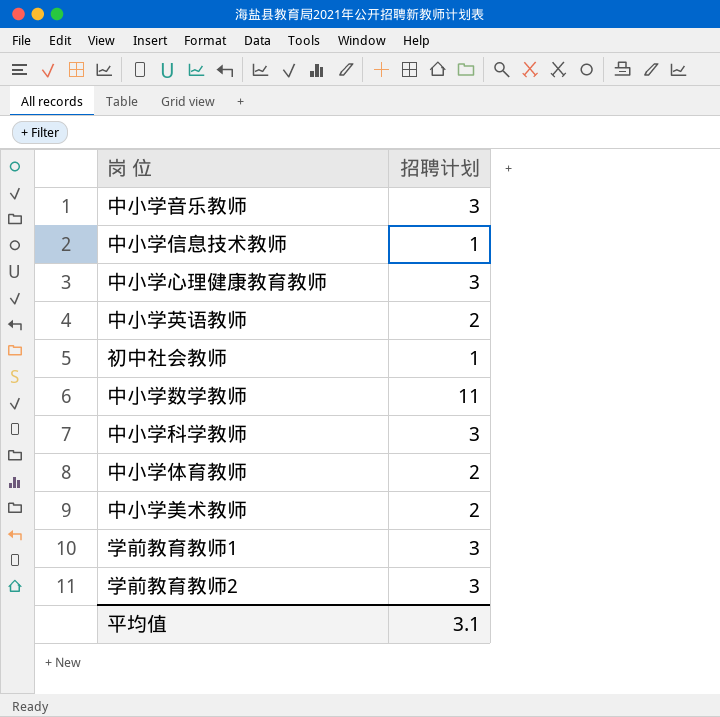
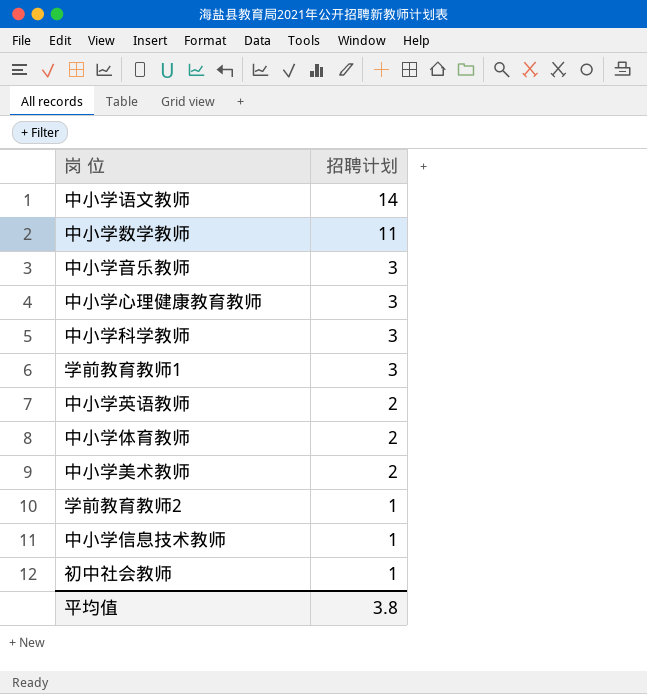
row order: none -> 招聘计划 descending
row 中小学语文教师: none -> 14
学前教育教师2 | 招聘计划: 3 -> 1
平均值 | 招聘计划: 3.1 -> 3.8

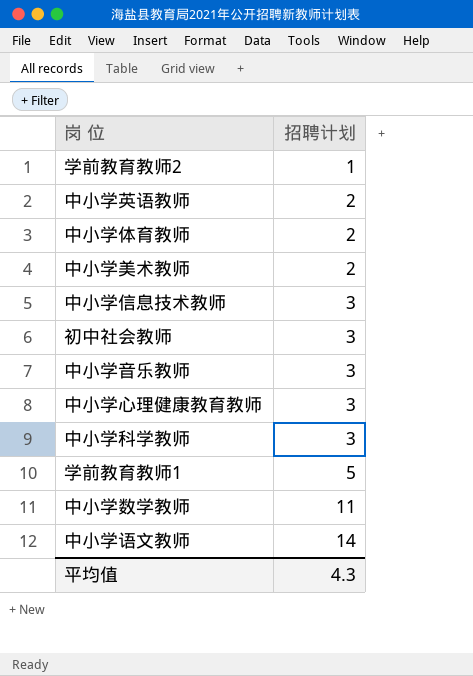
row order: 招聘计划 descending -> 招聘计划 ascending
中小学信息技术教师 | 招聘计划: 1 -> 3
初中社会教师 | 招聘计划: 1 -> 3
学前教育教师1 | 招聘计划: 3 -> 5
平均值 | 招聘计划: 3.8 -> 4.3

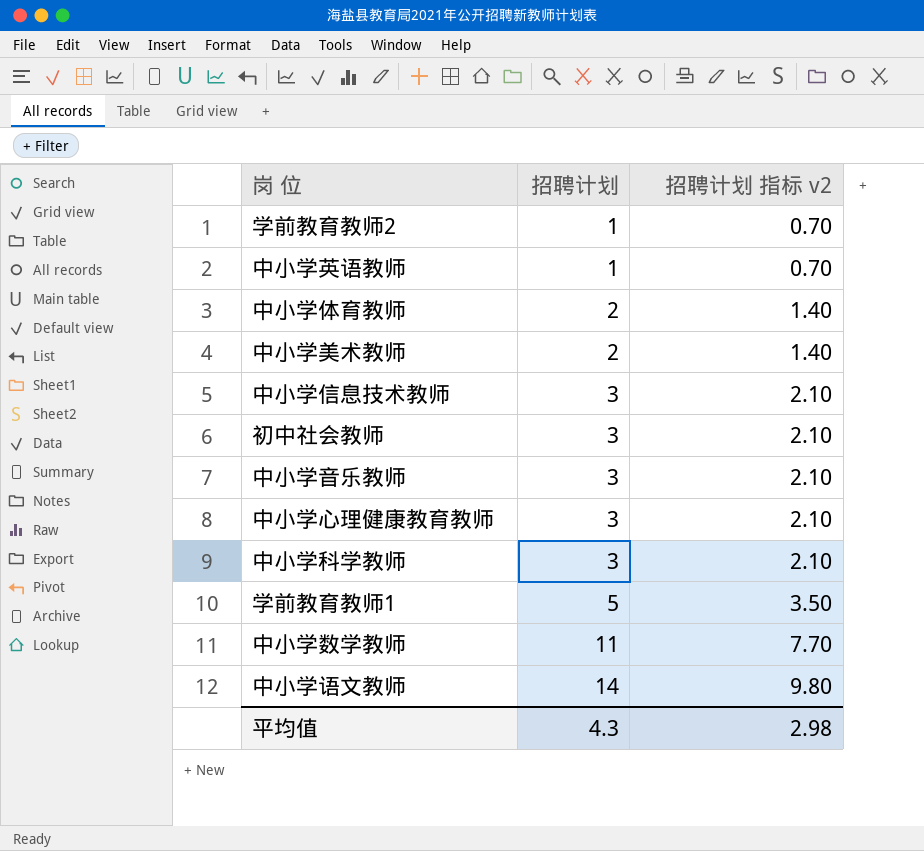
column 招聘计划 指标 v2 | formula: none -> [招聘计划] * 0.7
中小学英语教师 | 招聘计划: 2 -> 1

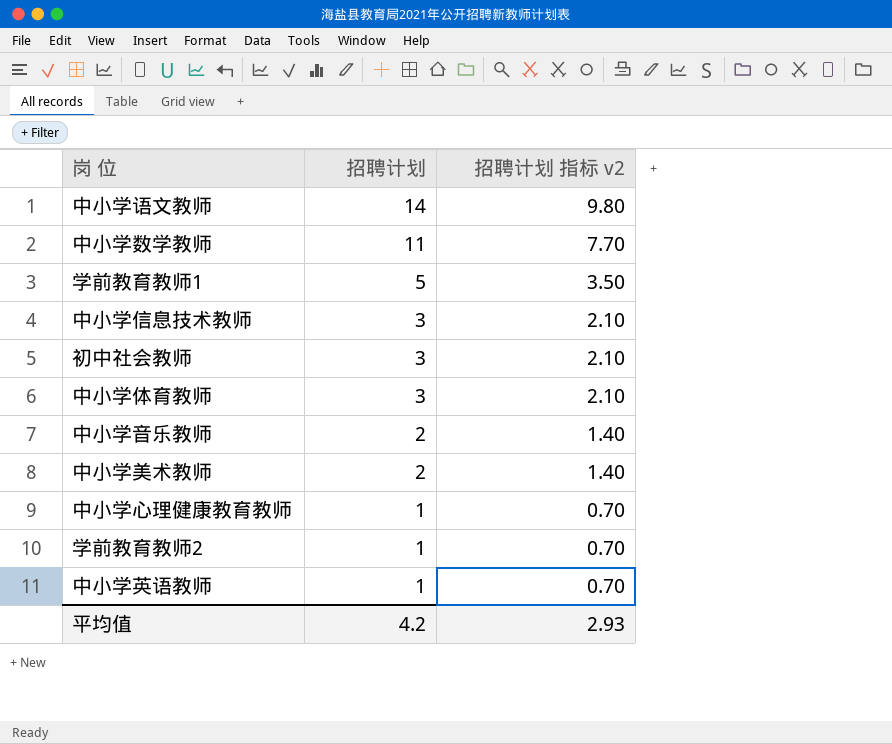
row order: 招聘计划 ascending -> 招聘计划 descending
row 中小学科学教师: 3 | 2.10 -> none
中小学体育教师 | 招聘计划: 2 -> 3
中小学体育教师 | 招聘计划 指标 v2: 1.40 -> 2.10
中小学音乐教师 | 招聘计划: 3 -> 2
中小学音乐教师 | 招聘计划 指标 v2: 2.10 -> 1.40
中小学心理健康教育教师 | 招聘计划: 3 -> 1
中小学心理健康教育教师 | 招聘计划 指标 v2: 2.10 -> 0.70
平均值 | 招聘计划: 4.3 -> 4.2
平均值 | 招聘计划 指标 v2: 2.98 -> 2.93

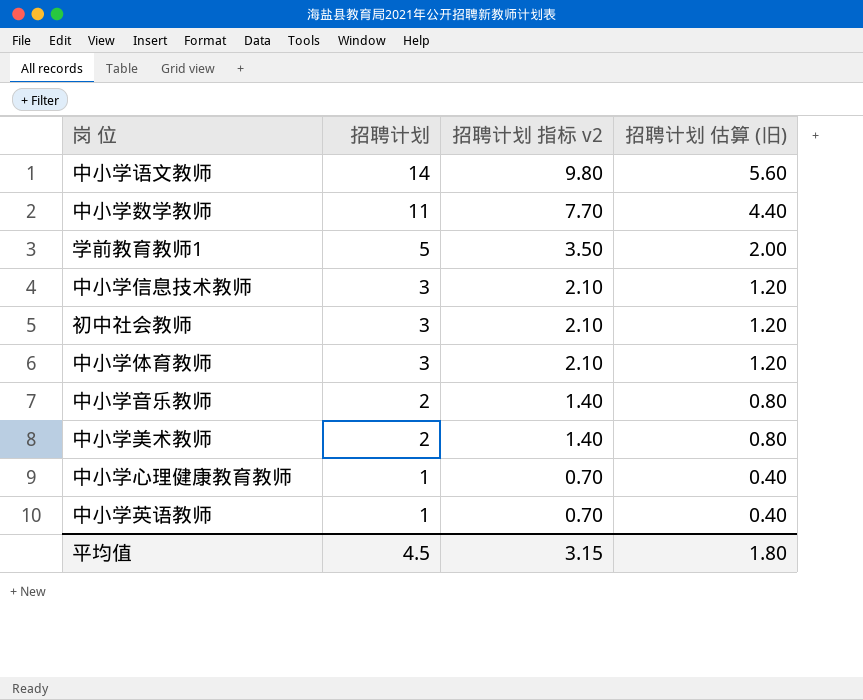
column 招聘计划 估算 (旧) | formula: none -> [招聘计划] * 0.4
row 学前教育教师2: 1 | 0.70 -> none
平均值 | 招聘计划: 4.2 -> 4.5
平均值 | 招聘计划 指标 v2: 2.93 -> 3.15

